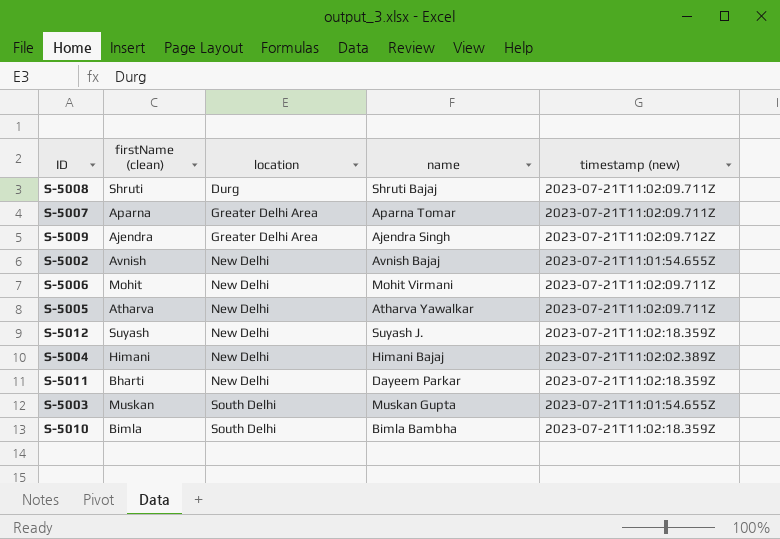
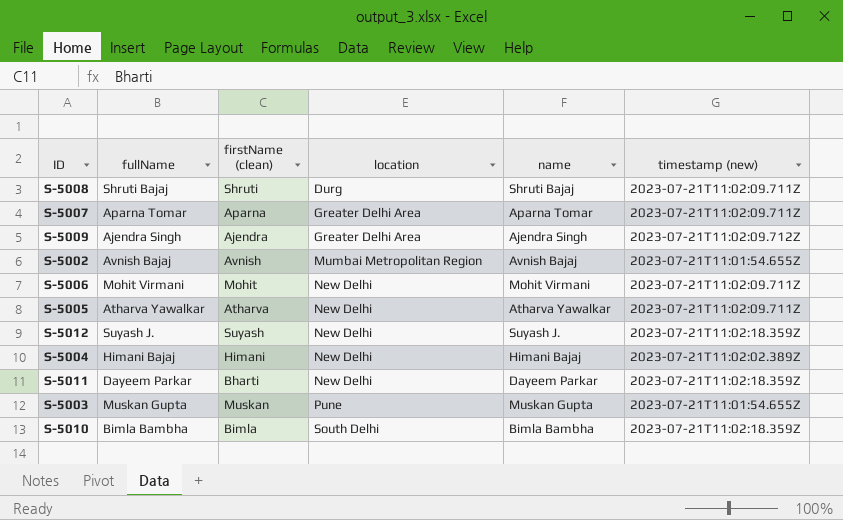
column fullName | position: none -> 2
S-5002 | location: New Delhi -> Mumbai Metropolitan Region
S-5003 | location: South Delhi -> Pune

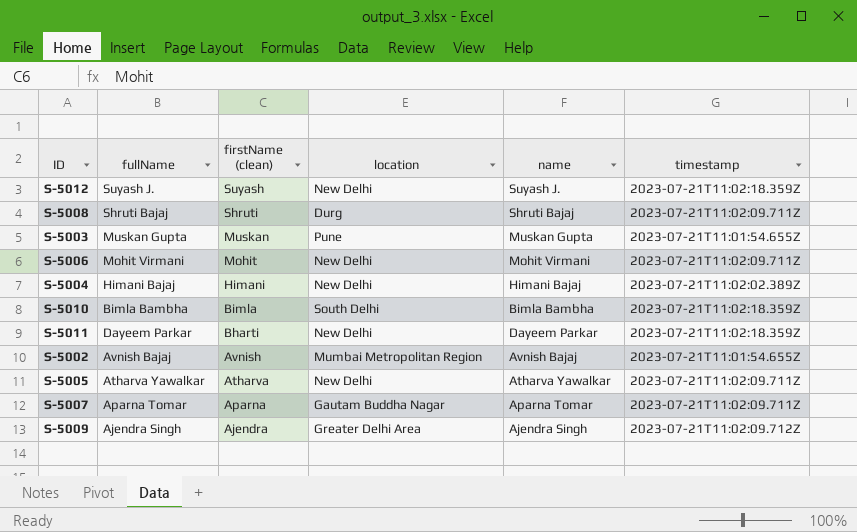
row order: location ascending -> firstName (clean) descending
column name: timestamp (new) -> timestamp
S-5007 | location: Greater Delhi Area -> Gautam Buddha Nagar

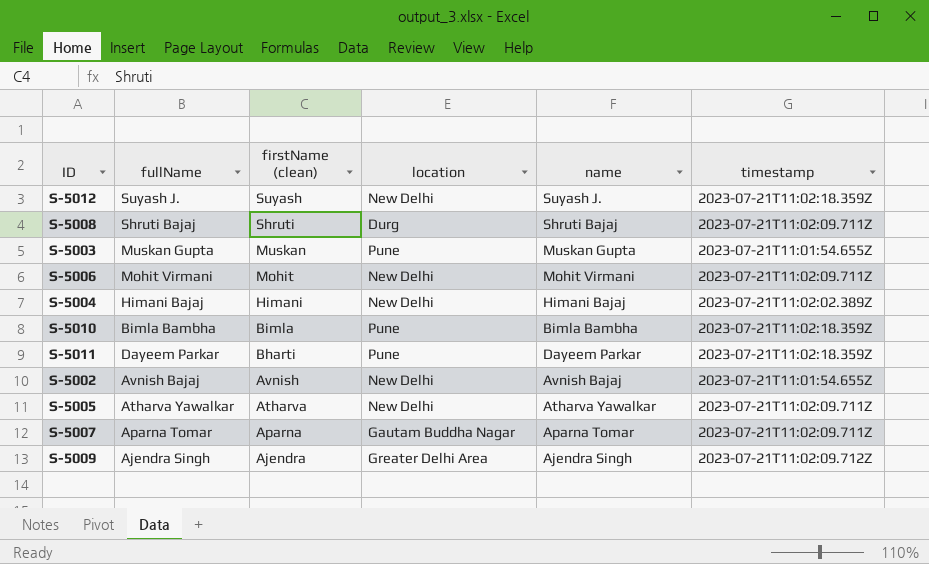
S-5010 | location: South Delhi -> Pune
S-5011 | location: New Delhi -> Pune
S-5002 | location: Mumbai Metropolitan Region -> New Delhi

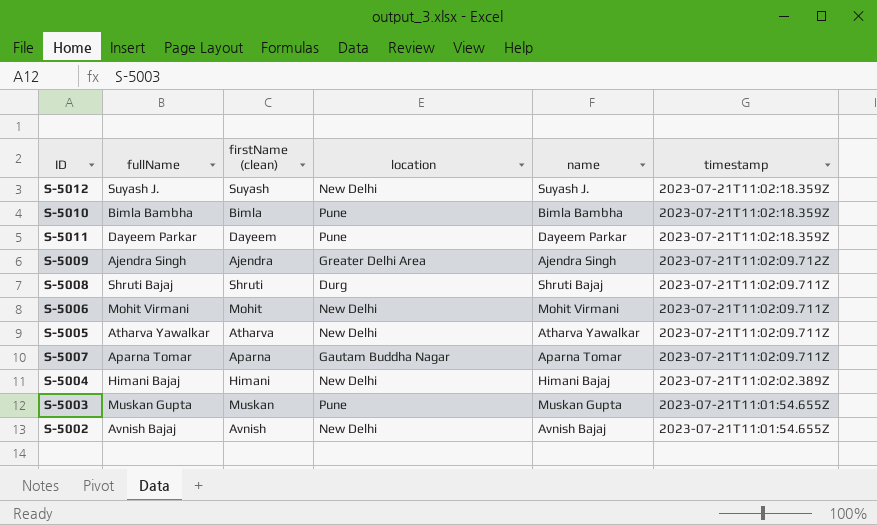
row order: firstName (clean) descending -> timestamp descending
S-5011 | firstName (clean): Bharti -> Dayeem

